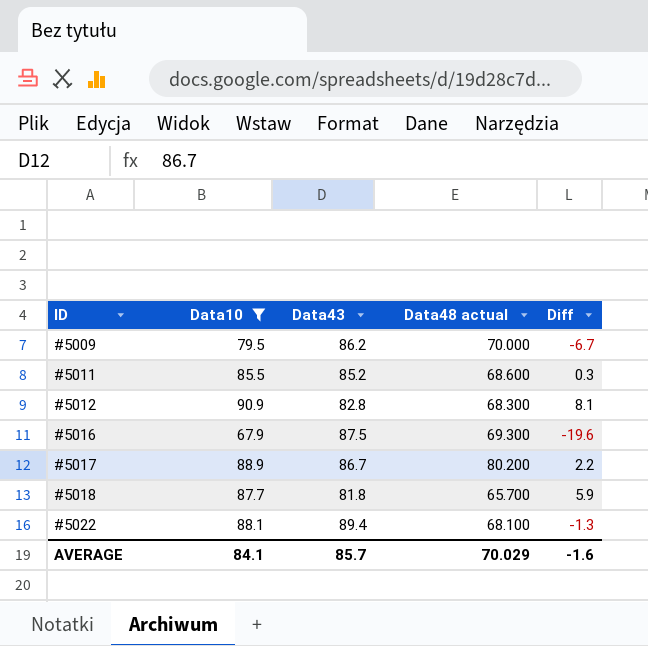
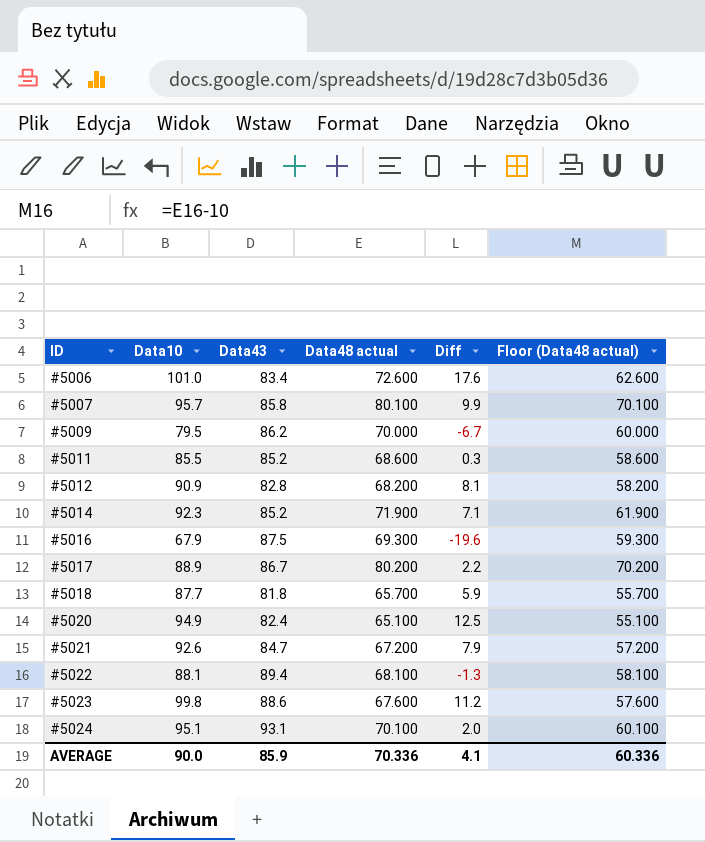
filter: Data10 <= 90.9 -> none
column Floor (Data48 actual) | formula: none -> [Data48 actual] - 10
#5012 | Data48 actual: 68.300 -> 68.200
AVERAGE | Data10: 84.1 -> 90.0
AVERAGE | Data43: 85.7 -> 85.9
AVERAGE | Data48 actual: 70.029 -> 70.336
AVERAGE | Diff: -1.6 -> 4.1

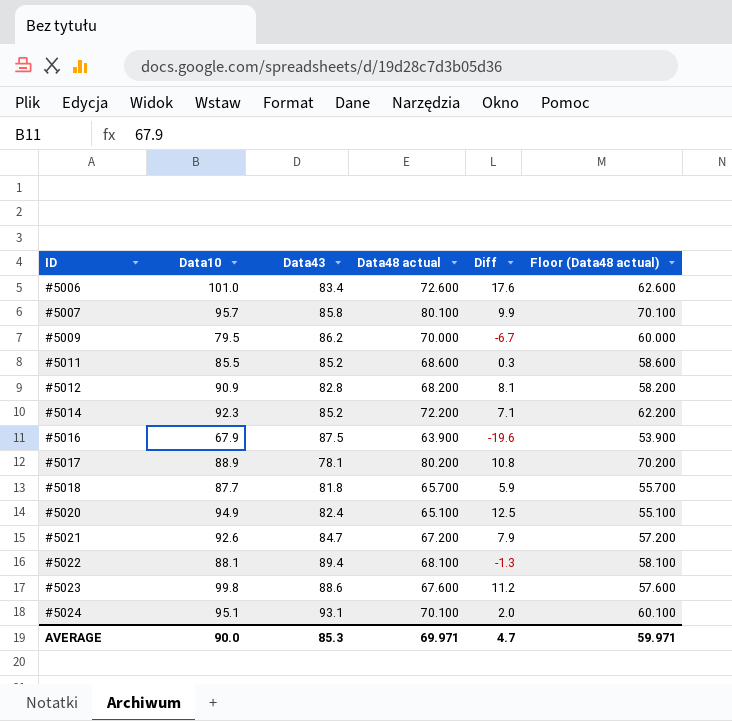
#5014 | Data48 actual: 71.900 -> 72.200
#5014 | Floor (Data48 actual): 61.900 -> 62.200
#5016 | Data48 actual: 69.300 -> 63.900
#5016 | Floor (Data48 actual): 59.300 -> 53.900
#5017 | Data43: 86.7 -> 78.1
#5017 | Diff: 2.2 -> 10.8
AVERAGE | Data43: 85.9 -> 85.3
AVERAGE | Data48 actual: 70.336 -> 69.971
AVERAGE | Diff: 4.1 -> 4.7
AVERAGE | Floor (Data48 actual): 60.336 -> 59.971

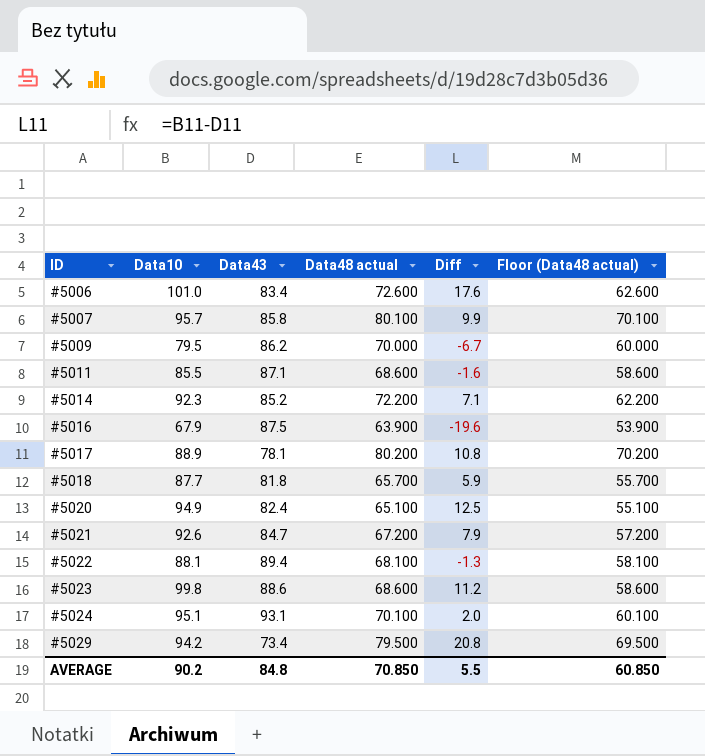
row #5012: 90.9 | 82.8 | 68.200 | 8.1 | 58.200 -> none
#5011 | Data43: 85.2 -> 87.1
#5011 | Diff: 0.3 -> -1.6
#5023 | Data48 actual: 67.600 -> 68.600
#5023 | Floor (Data48 actual): 57.600 -> 58.600
row #5029: none -> 94.2 | 73.4 | 79.500 | 20.8 | 69.500
AVERAGE | Data10: 90.0 -> 90.2
AVERAGE | Data43: 85.3 -> 84.8
AVERAGE | Data48 actual: 69.971 -> 70.850
AVERAGE | Diff: 4.7 -> 5.5
AVERAGE | Floor (Data48 actual): 59.971 -> 60.850

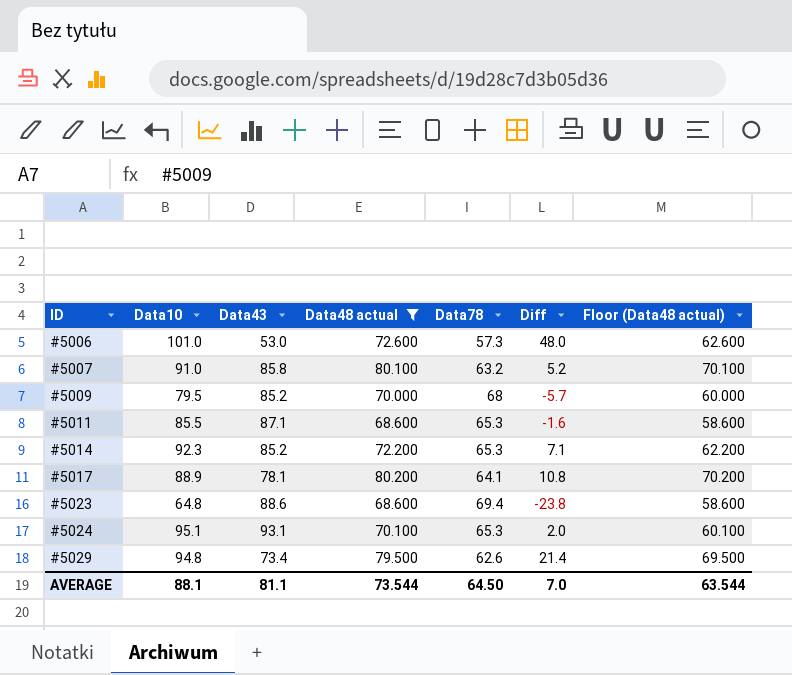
filter: none -> Data48 actual >= 68.600
column Data78 | position: none -> 5
#5006 | Data43: 83.4 -> 53.0
#5006 | Diff: 17.6 -> 48.0
#5007 | Data10: 95.7 -> 91.0
#5007 | Diff: 9.9 -> 5.2
#5009 | Data43: 86.2 -> 85.2
#5009 | Diff: -6.7 -> -5.7
#5023 | Data10: 99.8 -> 64.8
#5023 | Diff: 11.2 -> -23.8
#5029 | Data10: 94.2 -> 94.8
#5029 | Diff: 20.8 -> 21.4
AVERAGE | Data10: 90.2 -> 88.1
AVERAGE | Data43: 84.8 -> 81.1
AVERAGE | Data48 actual: 70.850 -> 73.544
AVERAGE | Diff: 5.5 -> 7.0
AVERAGE | Floor (Data48 actual): 60.850 -> 63.544

